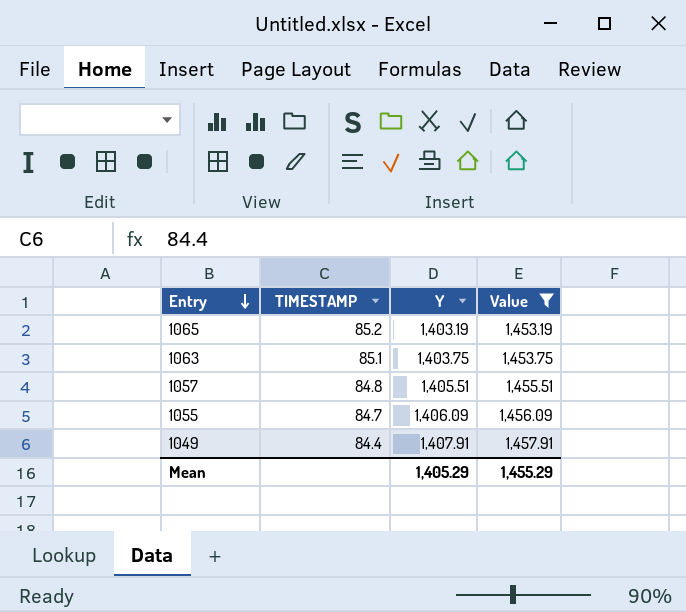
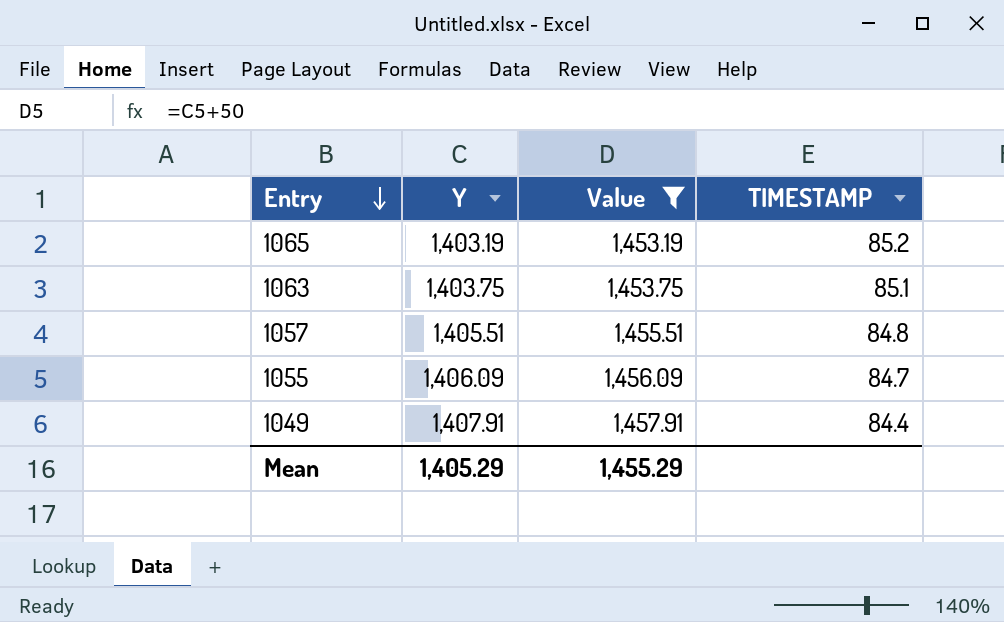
column TIMESTAMP | position: 2 -> 4

